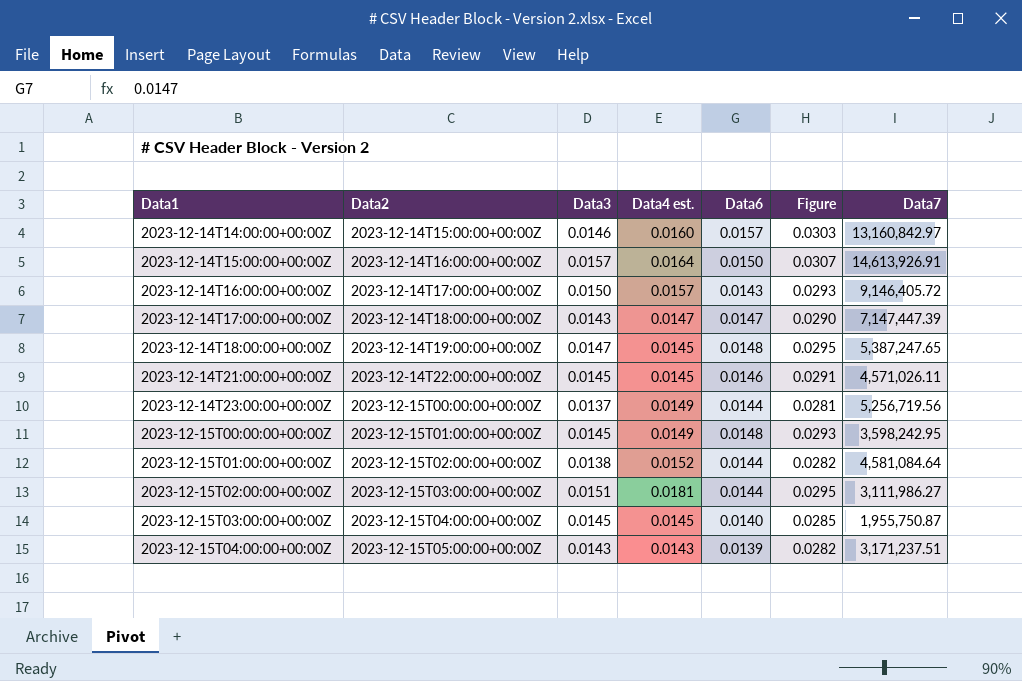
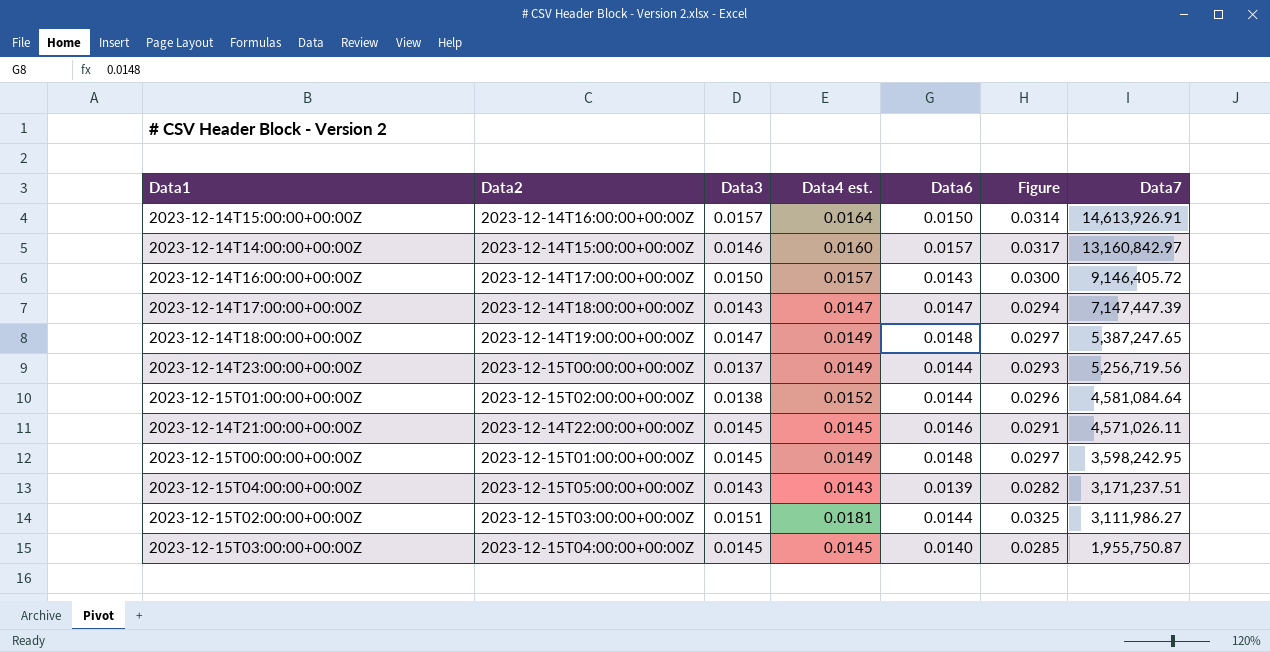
row order: Data1 ascending -> Data7 descending
column Figure | formula: [Data3] + [Data6] -> [Data4 est.] + [Data6]
2023-12-14T18:00:00+00:00Z | Data4 est.: 0.0145 -> 0.0149

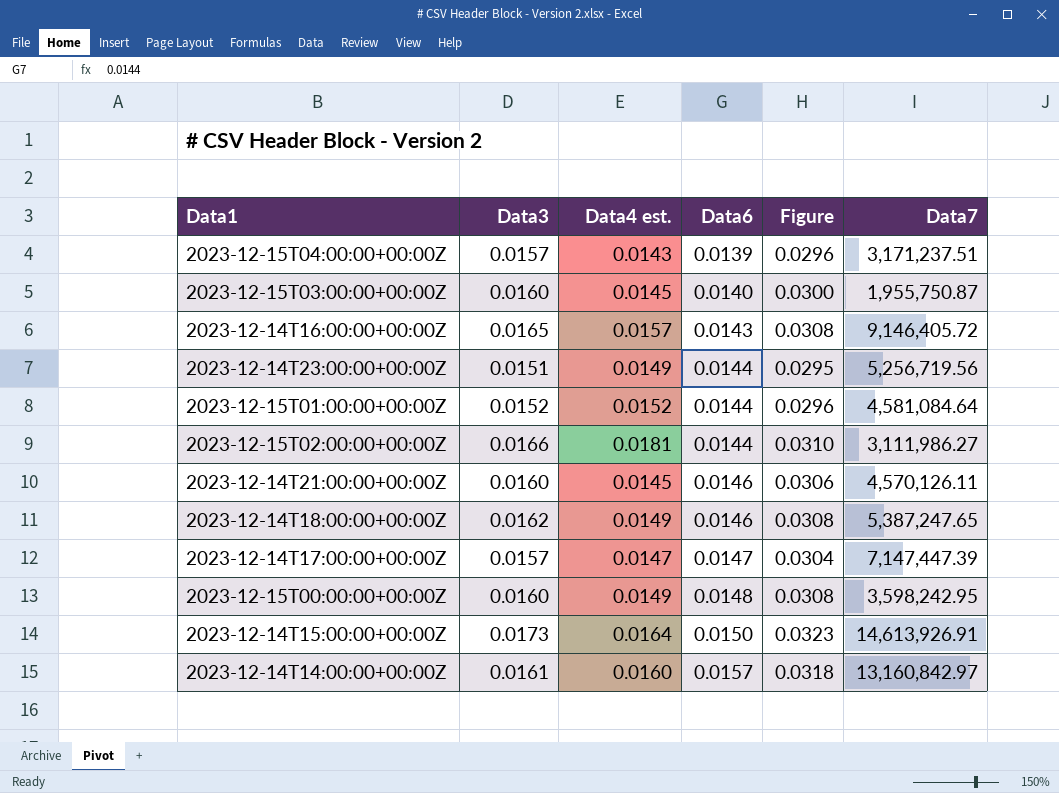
row order: Data7 descending -> Data6 ascending
column Data2 | position: 2 -> none
column Figure | formula: [Data4 est.] + [Data6] -> [Data3] + [Data6]
2023-12-15T04:00:00+00:00Z | Data3: 0.0143 -> 0.0157
2023-12-15T03:00:00+00:00Z | Data3: 0.0145 -> 0.0160
2023-12-14T16:00:00+00:00Z | Data3: 0.0150 -> 0.0165
2023-12-14T23:00:00+00:00Z | Data3: 0.0137 -> 0.0151
2023-12-15T01:00:00+00:00Z | Data3: 0.0138 -> 0.0152
2023-12-15T02:00:00+00:00Z | Data3: 0.0151 -> 0.0166
2023-12-14T21:00:00+00:00Z | Data3: 0.0145 -> 0.0160
2023-12-14T21:00:00+00:00Z | Data7: 4,571,026.11 -> 4,570,126.11
2023-12-14T18:00:00+00:00Z | Data3: 0.0147 -> 0.0162
2023-12-14T18:00:00+00:00Z | Data6: 0.0148 -> 0.0146
2023-12-14T17:00:00+00:00Z | Data3: 0.0143 -> 0.0157
2023-12-15T00:00:00+00:00Z | Data3: 0.0145 -> 0.0160
2023-12-14T15:00:00+00:00Z | Data3: 0.0157 -> 0.0173
2023-12-14T14:00:00+00:00Z | Data3: 0.0146 -> 0.0161

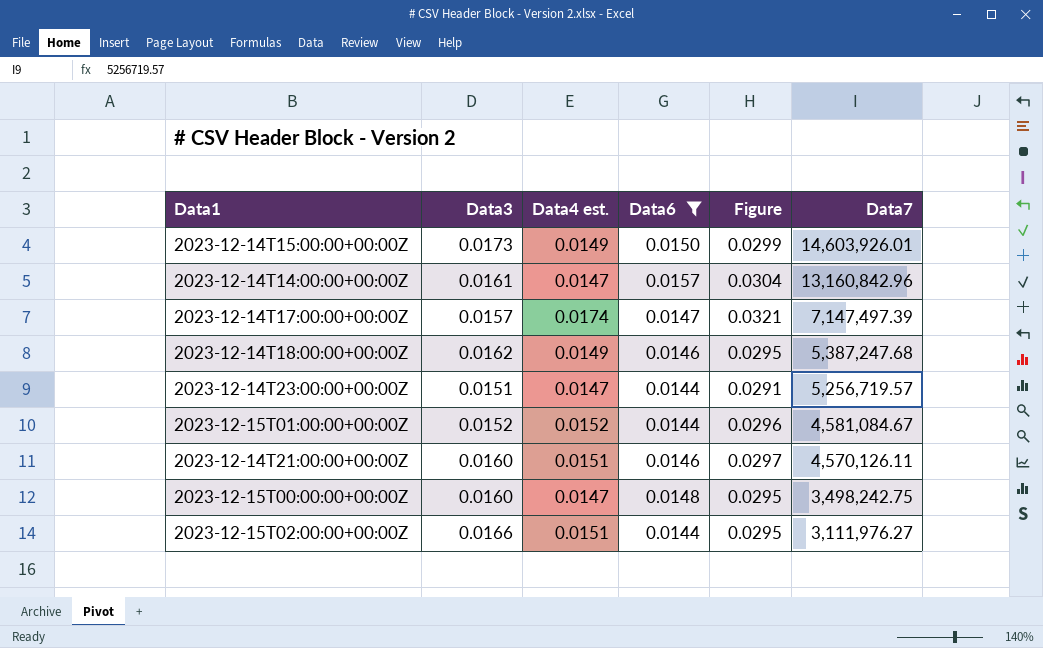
filter: none -> Data6 >= 0.0144
row order: Data6 ascending -> Data7 descending
column Figure | formula: [Data3] + [Data6] -> [Data4 est.] + [Data6]
2023-12-14T15:00:00+00:00Z | Data4 est.: 0.0164 -> 0.0149
2023-12-14T15:00:00+00:00Z | Data7: 14,613,926.91 -> 14,603,926.01
2023-12-14T14:00:00+00:00Z | Data4 est.: 0.0160 -> 0.0147
2023-12-14T14:00:00+00:00Z | Data7: 13,160,842.97 -> 13,160,842.96
2023-12-14T17:00:00+00:00Z | Data4 est.: 0.0147 -> 0.0174
2023-12-14T17:00:00+00:00Z | Data7: 7,147,447.39 -> 7,147,497.39
2023-12-14T18:00:00+00:00Z | Data7: 5,387,247.65 -> 5,387,247.68
2023-12-14T23:00:00+00:00Z | Data4 est.: 0.0149 -> 0.0147
2023-12-14T23:00:00+00:00Z | Data7: 5,256,719.56 -> 5,256,719.57
2023-12-15T01:00:00+00:00Z | Data7: 4,581,084.64 -> 4,581,084.67
2023-12-14T21:00:00+00:00Z | Data4 est.: 0.0145 -> 0.0151
2023-12-15T00:00:00+00:00Z | Data4 est.: 0.0149 -> 0.0147
2023-12-15T00:00:00+00:00Z | Data7: 3,598,242.95 -> 3,498,242.75
2023-12-15T02:00:00+00:00Z | Data4 est.: 0.0181 -> 0.0151
2023-12-15T02:00:00+00:00Z | Data7: 3,111,986.27 -> 3,111,976.27

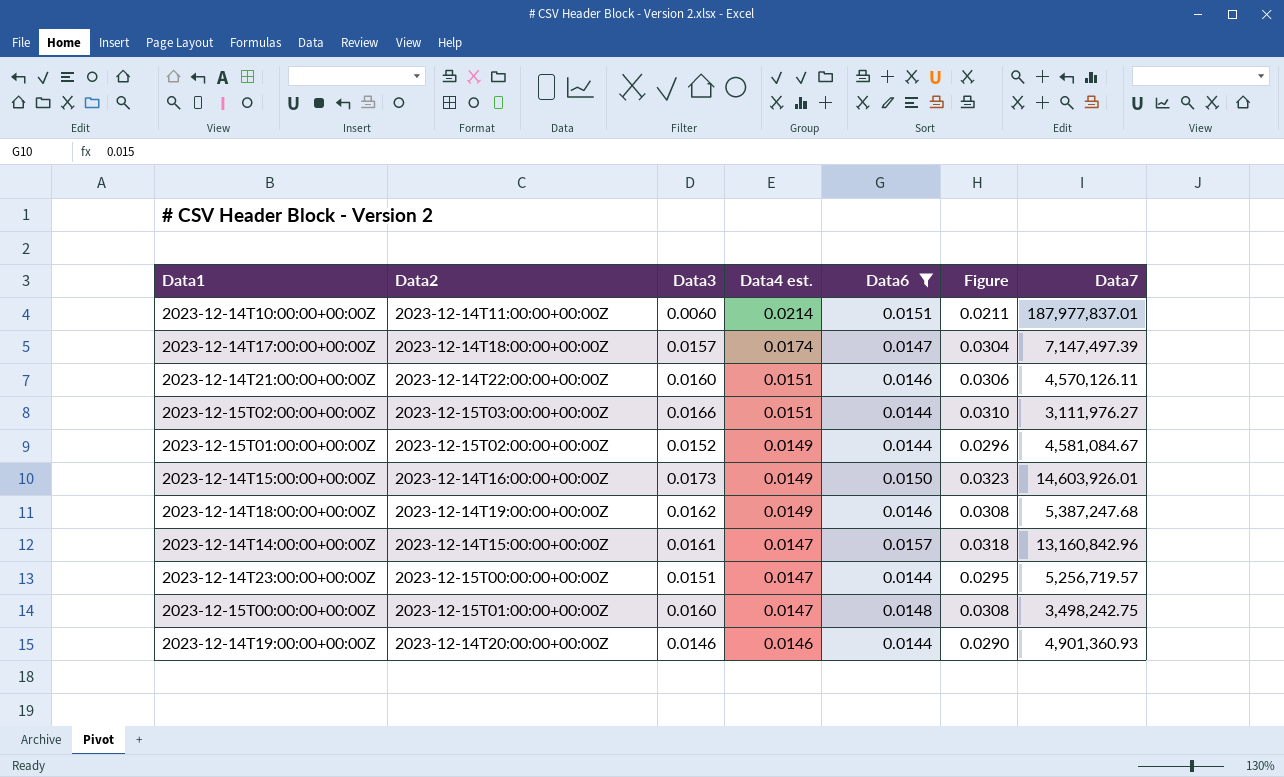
row order: Data7 descending -> Data4 est. descending
column Data2 | position: none -> 2
column Figure | formula: [Data4 est.] + [Data6] -> [Data3] + [Data6]
row 2023-12-14T10:00:00+00:00Z: none -> 2023-12-14T11:00:00+00:00Z | 0.0060 | 0.0214 | 0.0151 | 0.0211 | 187,977,837.01
2023-12-15T01:00:00+00:00Z | Data4 est.: 0.0152 -> 0.0149
row 2023-12-14T19:00:00+00:00Z: none -> 2023-12-14T20:00:00+00:00Z | 0.0146 | 0.0146 | 0.0144 | 0.0290 | 4,901,360.93

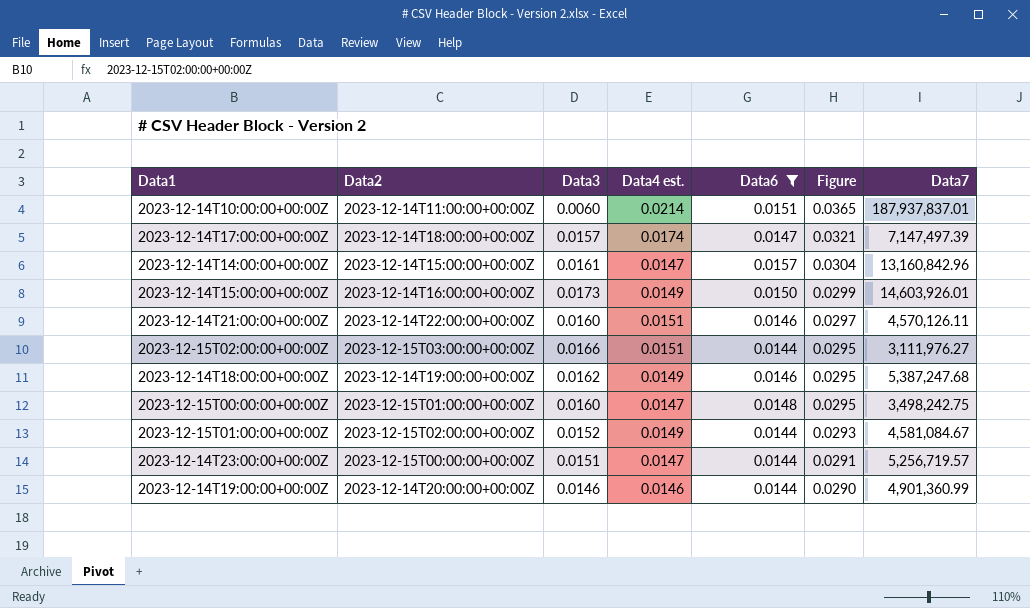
row order: Data4 est. descending -> Figure descending
column Figure | formula: [Data3] + [Data6] -> [Data4 est.] + [Data6]
2023-12-14T10:00:00+00:00Z | Data7: 187,977,837.01 -> 187,937,837.01
2023-12-14T19:00:00+00:00Z | Data7: 4,901,360.93 -> 4,901,360.99

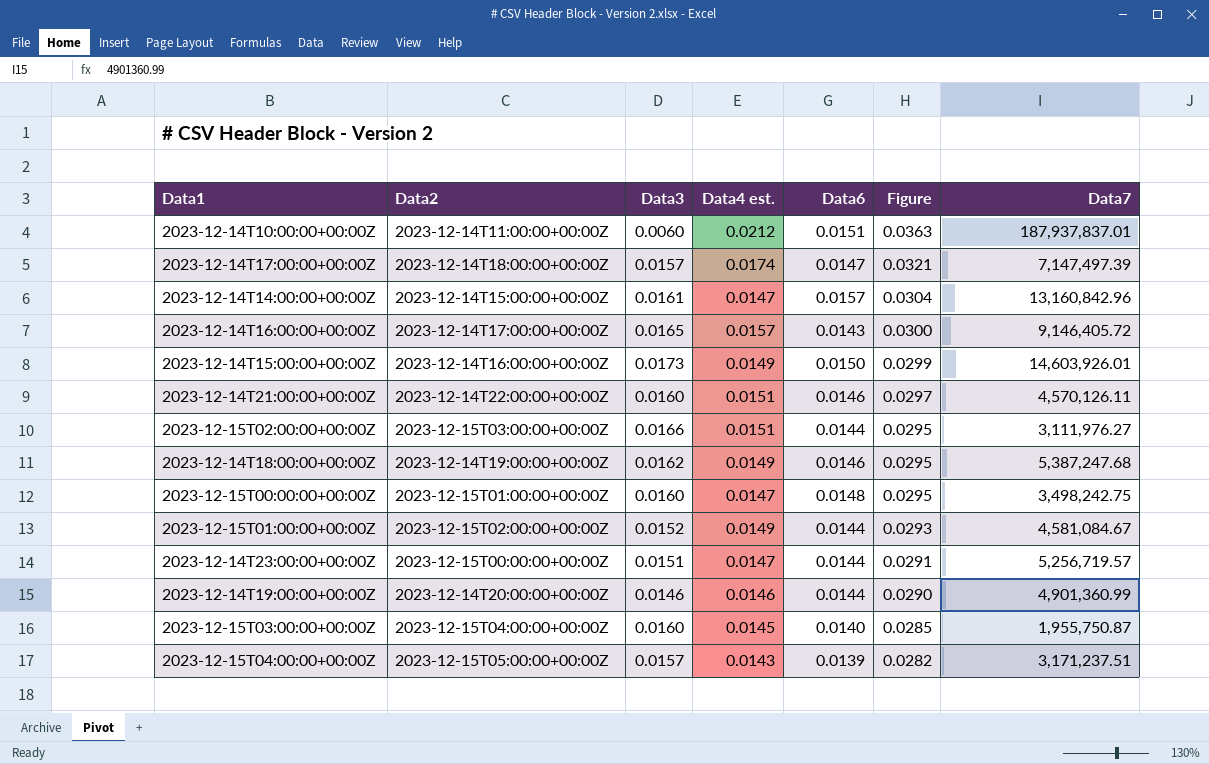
filter: Data6 >= 0.0144 -> none
2023-12-14T10:00:00+00:00Z | Data4 est.: 0.0214 -> 0.0212
2023-12-14T10:00:00+00:00Z | Figure: 0.0365 -> 0.0363

